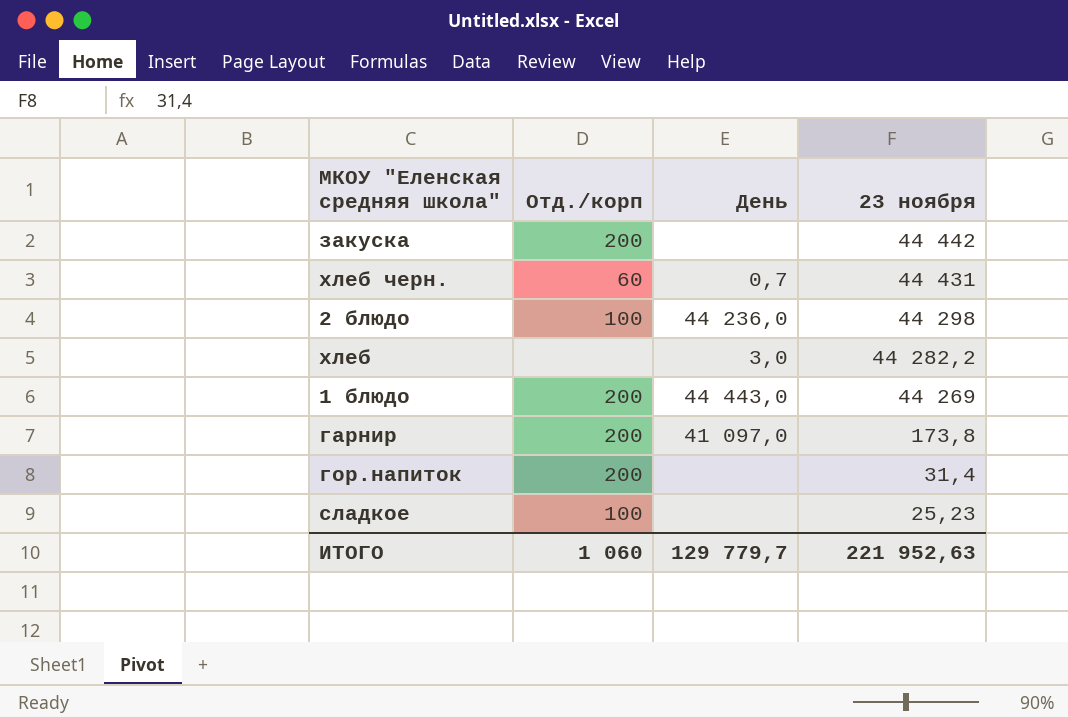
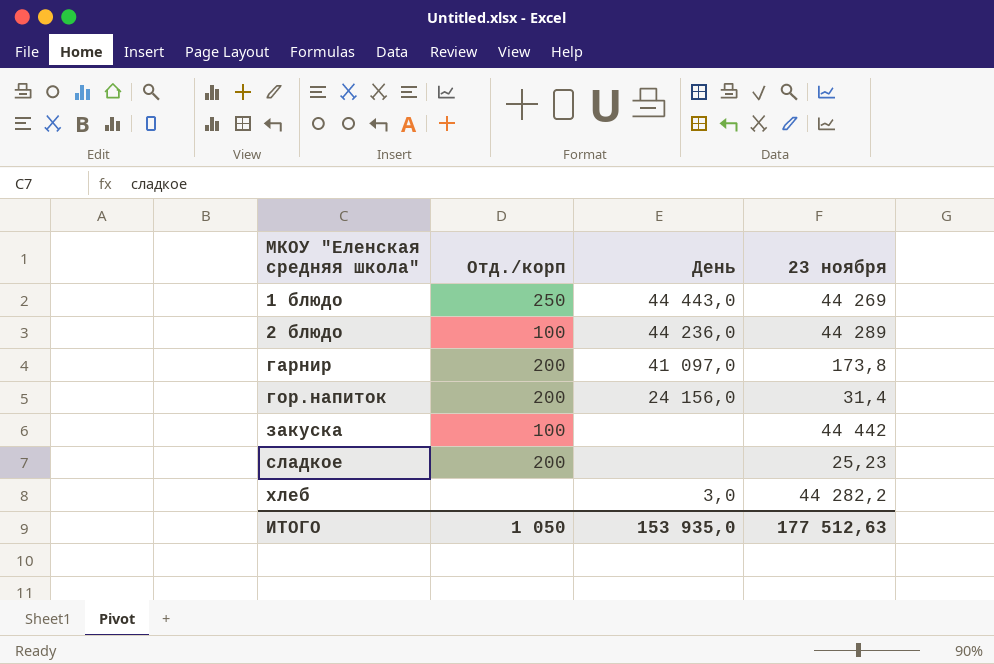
row order: 23 ноября descending -> МКОУ "Еленская средняя школа" ascending
row хлеб черн.: 60 | 0,7 | 44 431 -> none
1 блюдо | Отд./корп: 200 -> 250
2 блюдо | 23 ноября: 44 298 -> 44 289
гор.напиток | День: none -> 24 156,0
закуска | Отд./корп: 200 -> 100
сладкое | Отд./корп: 100 -> 200
ИТОГО | Отд./корп: 1 060 -> 1 050
ИТОГО | День: 129 779,7 -> 153 935,0
ИТОГО | 23 ноября: 221 952,63 -> 177 512,63

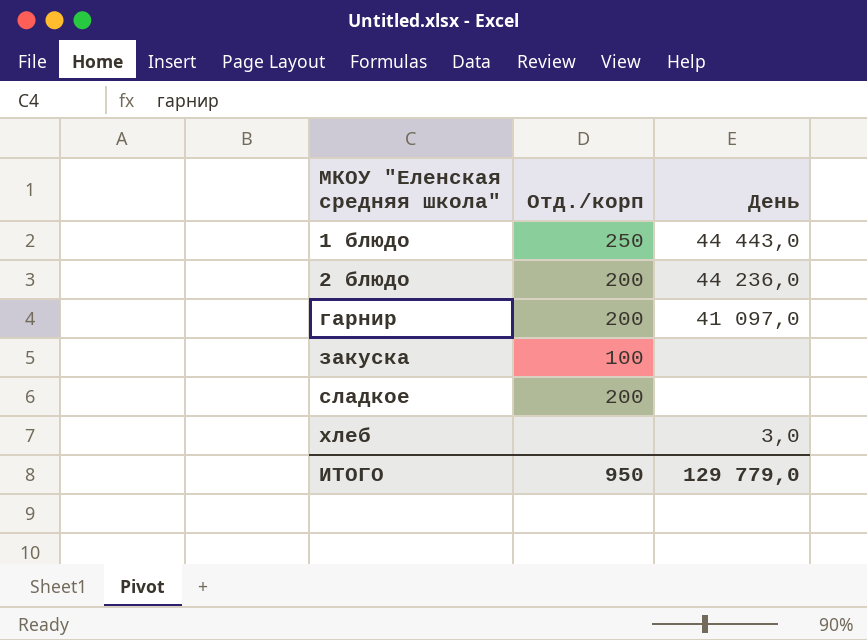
column 23 ноября | position: 4 -> none
row гор.напиток: 200 | 24 156,0 | 31,4 -> none
2 блюдо | Отд./корп: 100 -> 200
ИТОГО | Отд./корп: 1 050 -> 950
ИТОГО | День: 153 935,0 -> 129 779,0

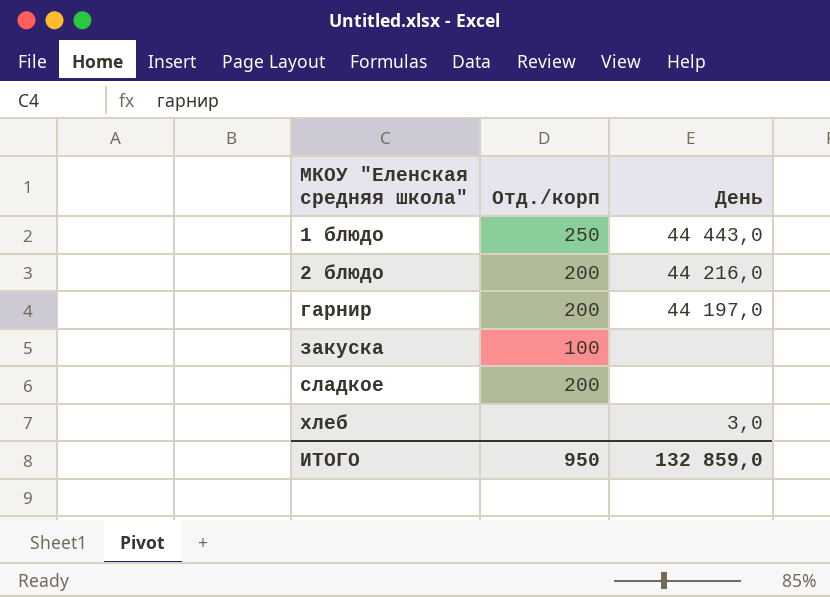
2 блюдо | День: 44 236,0 -> 44 216,0
гарнир | День: 41 097,0 -> 44 197,0
ИТОГО | День: 129 779,0 -> 132 859,0

